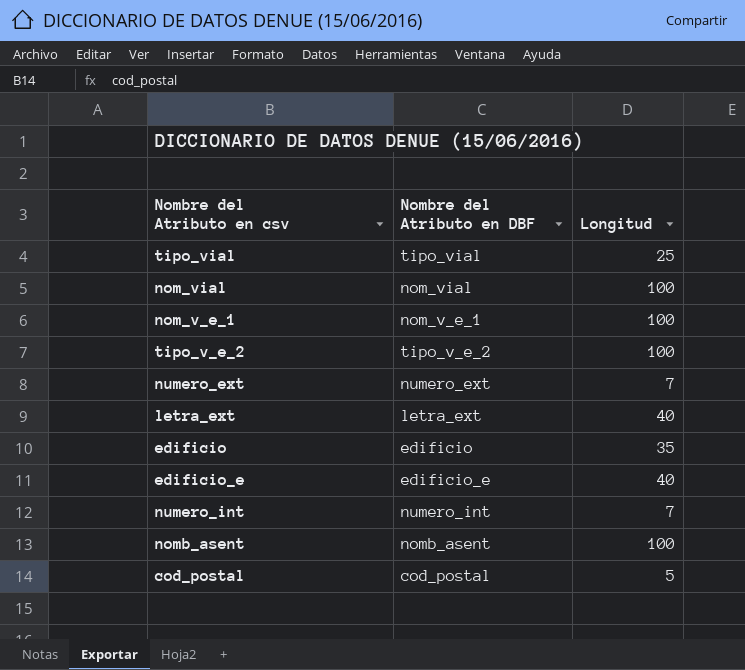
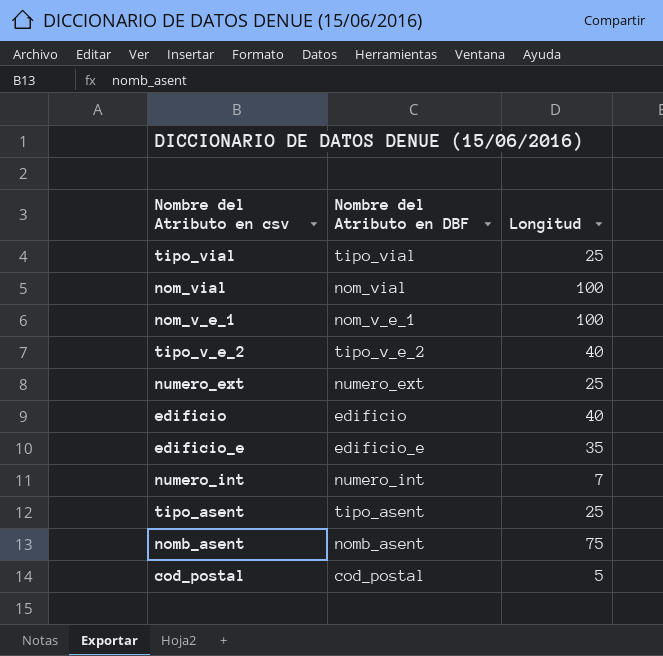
row letra_ext: letra_ext | 40 -> none
tipo_v_e_2 | Longitud: 100 -> 40
numero_ext | Longitud: 7 -> 25
edificio | Longitud: 35 -> 40
edificio_e | Longitud: 40 -> 35
row tipo_asent: none -> tipo_asent | 25
nomb_asent | Longitud: 100 -> 75

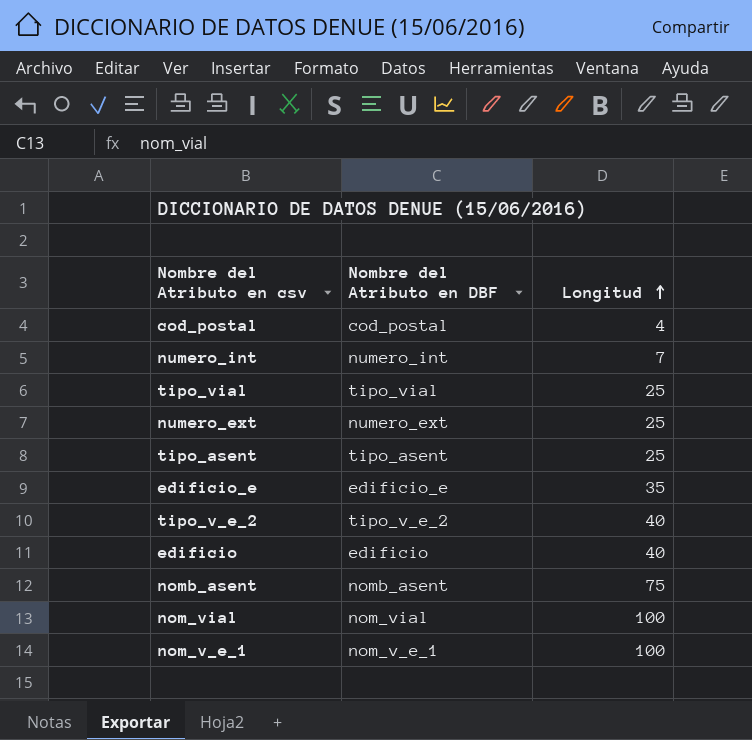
row order: none -> Longitud ascending
cod_postal | Longitud: 5 -> 4

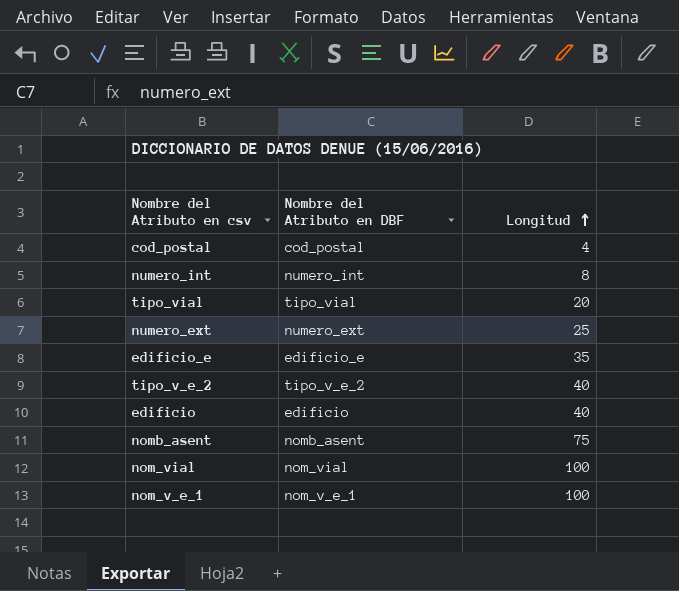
row tipo_asent: tipo_asent | 25 -> none
numero_int | Longitud: 7 -> 8
tipo_vial | Longitud: 25 -> 20

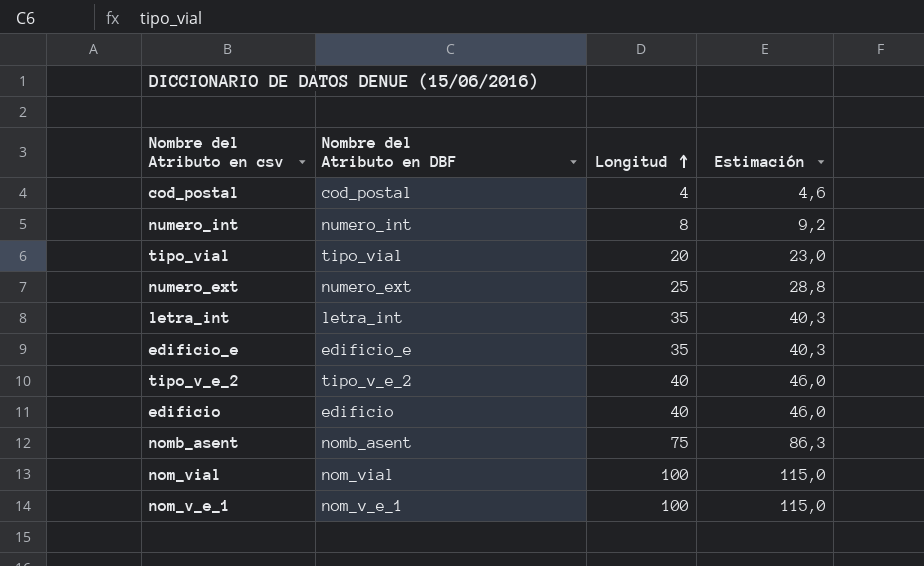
column Estimación | formula: none -> [Longitud] * 1,15
row letra_int: none -> letra_int | 35 | 40,3

